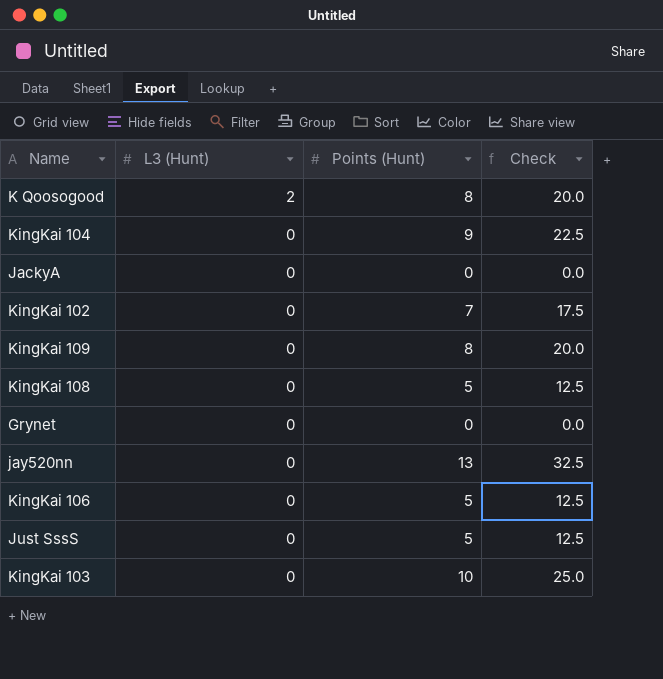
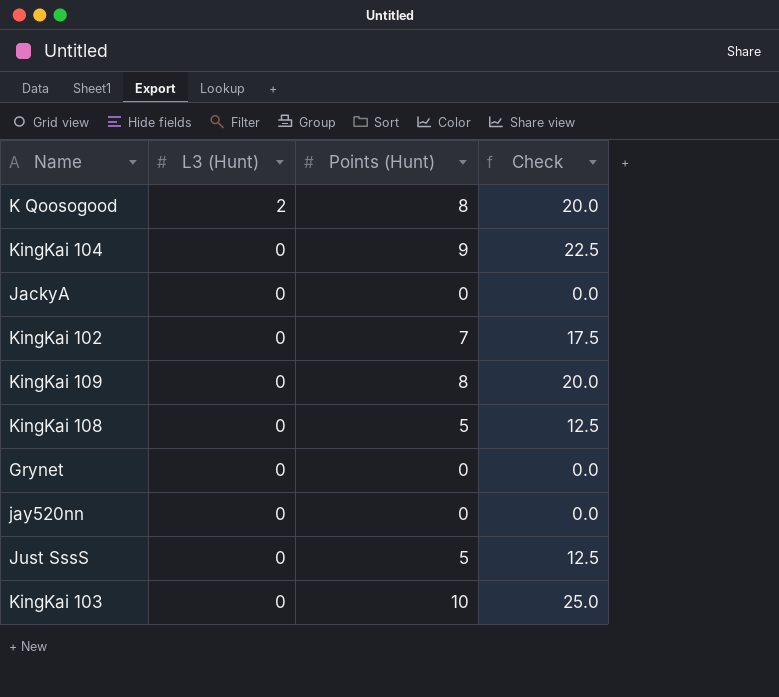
row KingKai 106: 0 | 5 | 12.5 -> none
jay520nn | Points (Hunt): 13 -> 0
jay520nn | Check: 32.5 -> 0.0

